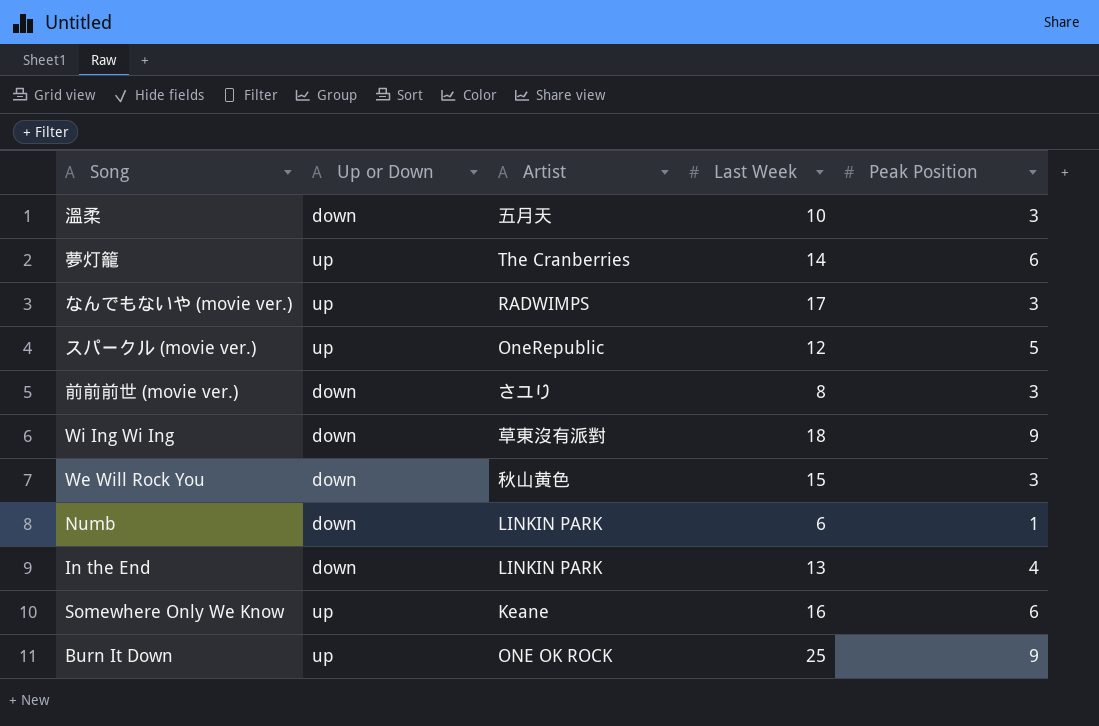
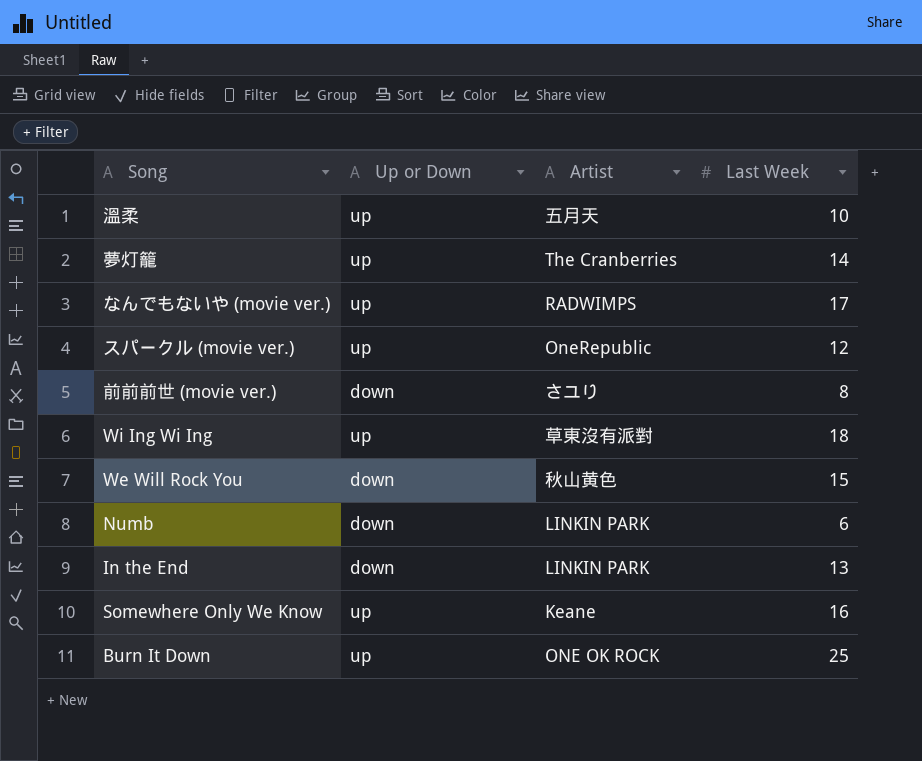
column Peak Position | position: 5 -> none
溫柔 | Up or Down: down -> up
Wi Ing Wi Ing | Up or Down: down -> up

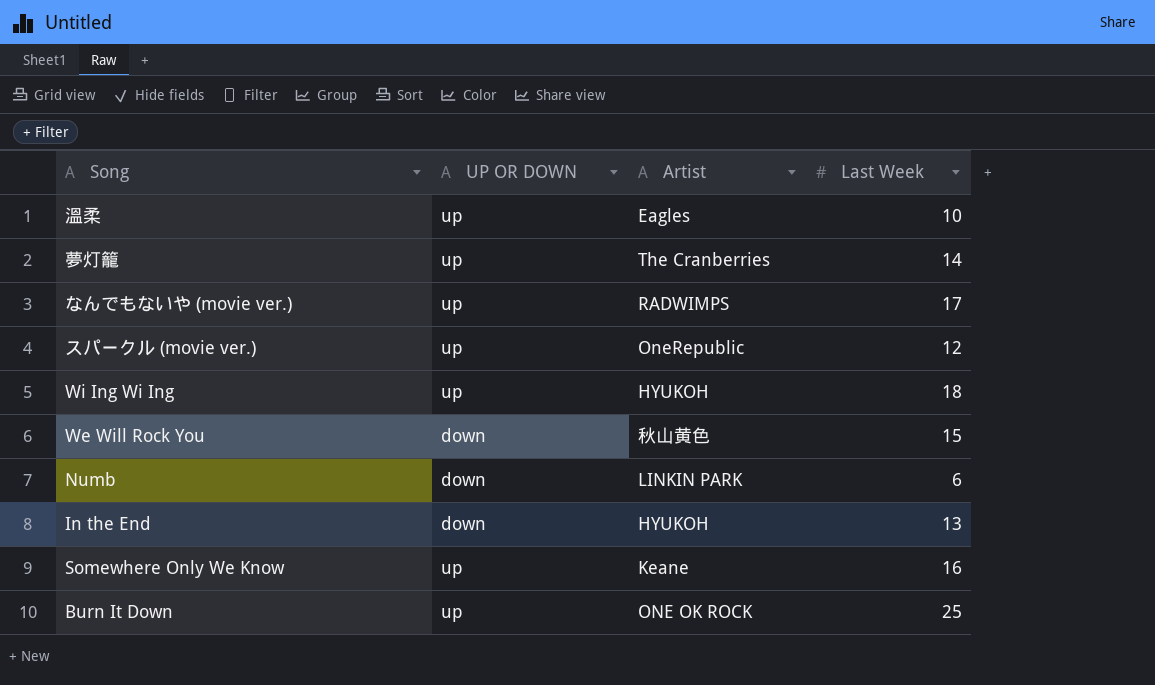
column name: Up or Down -> UP OR DOWN
row 前前前世 (movie ver.): down | さユり | 8 -> none
溫柔 | Artist: 五月天 -> Eagles
Wi Ing Wi Ing | Artist: 草東沒有派對 -> HYUKOH
In the End | Artist: LINKIN PARK -> HYUKOH

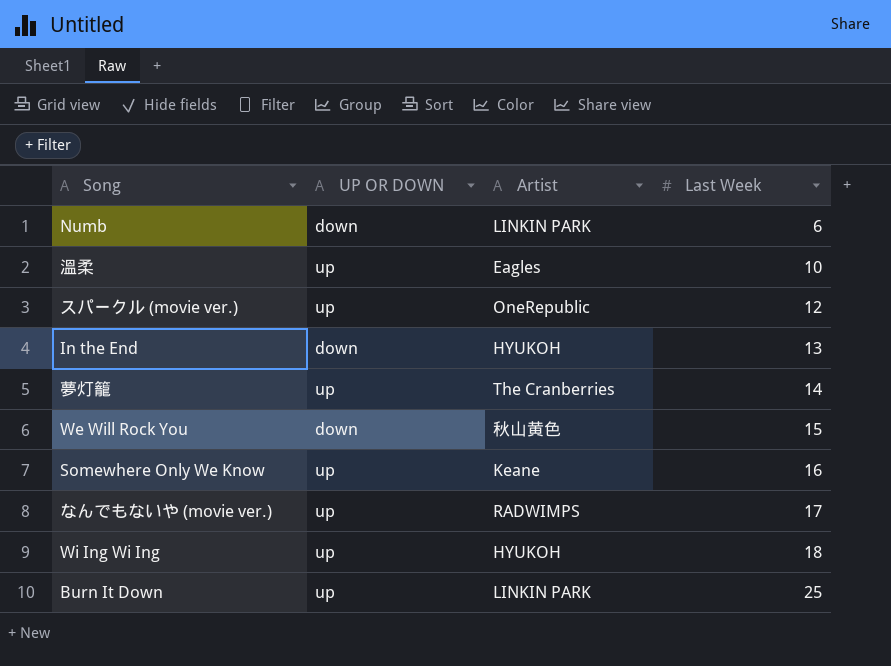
row order: none -> Last Week ascending
Burn It Down | Artist: ONE OK ROCK -> LINKIN PARK

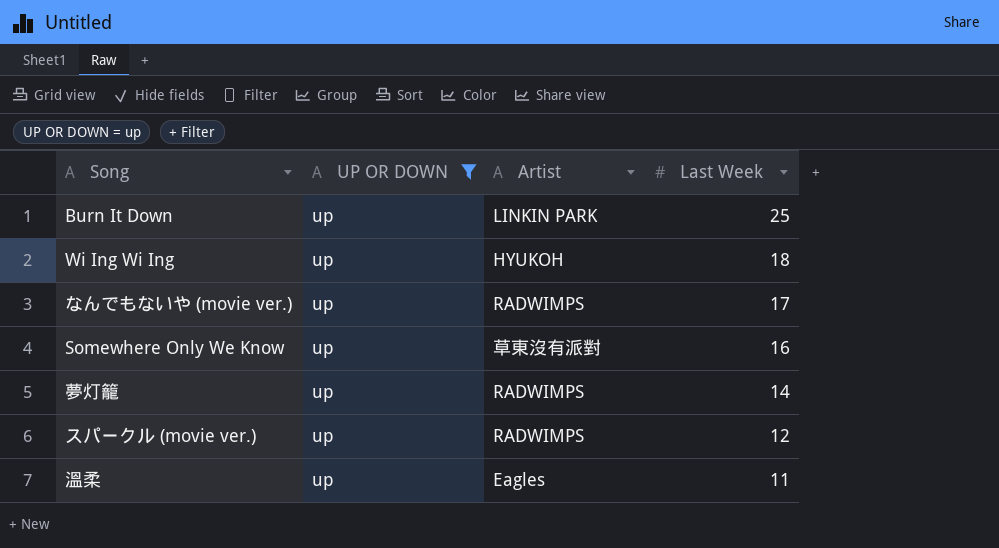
filter: none -> UP OR DOWN = up
row order: Last Week ascending -> Last Week descending
Somewhere Only We Know | Artist: Keane -> 草東沒有派對
夢灯籠 | Artist: The Cranberries -> RADWIMPS
スパークル (movie ver.) | Artist: OneRepublic -> RADWIMPS
溫柔 | Last Week: 10 -> 11

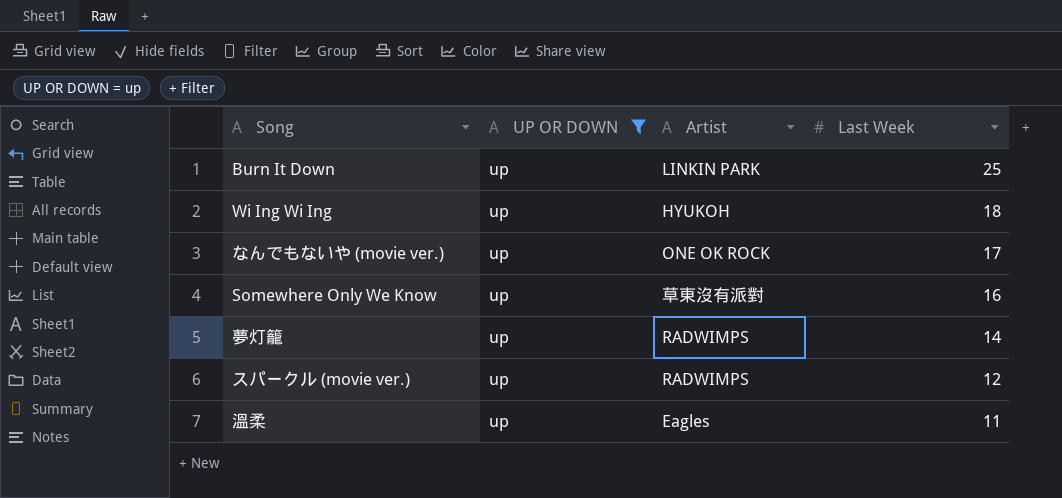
なんでもないや (movie ver.) | Artist: RADWIMPS -> ONE OK ROCK

